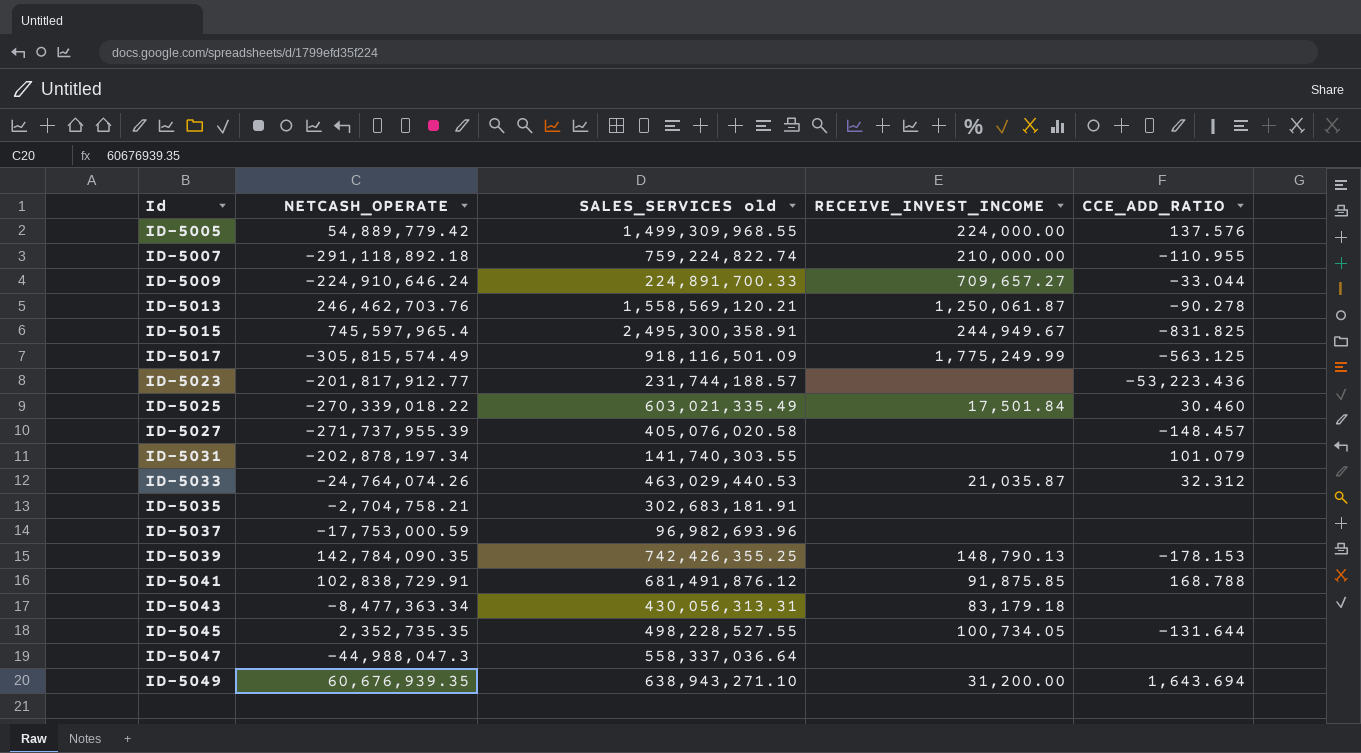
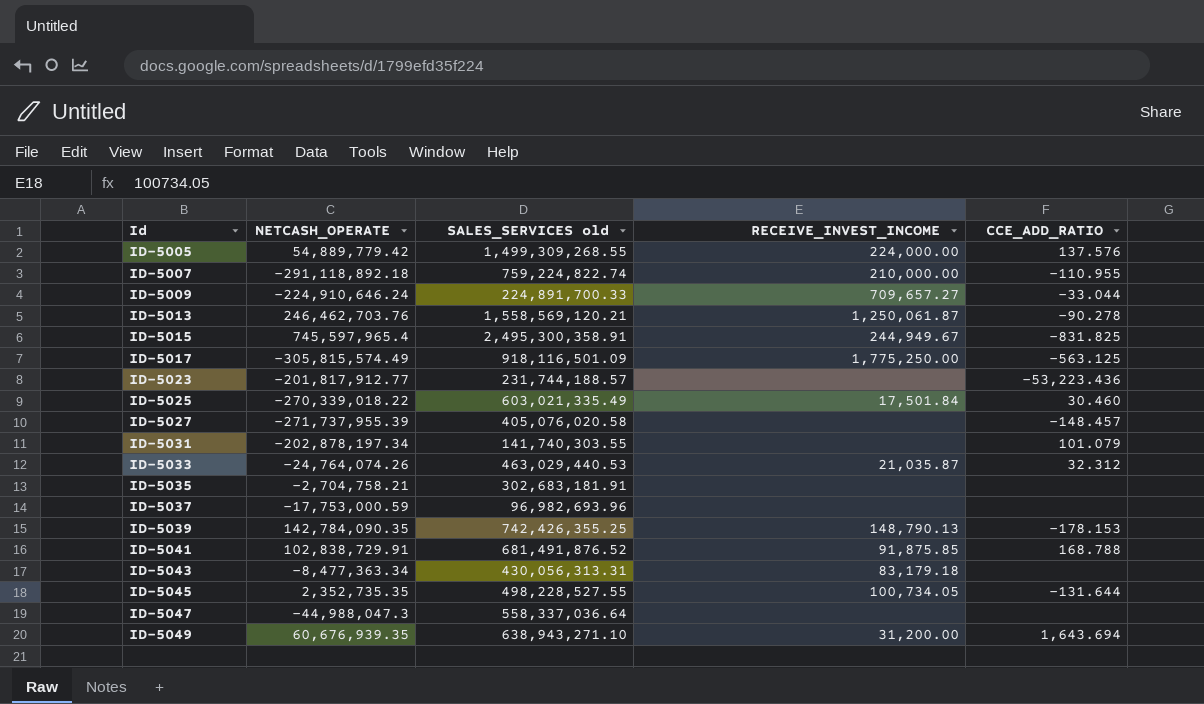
ID-5005 | SALES_SERVICES old: 1,499,309,968.55 -> 1,499,309,268.55
ID-5017 | RECEIVE_INVEST_INCOME: 1,775,249.99 -> 1,775,250.00
ID-5041 | SALES_SERVICES old: 681,491,876.12 -> 681,491,876.52

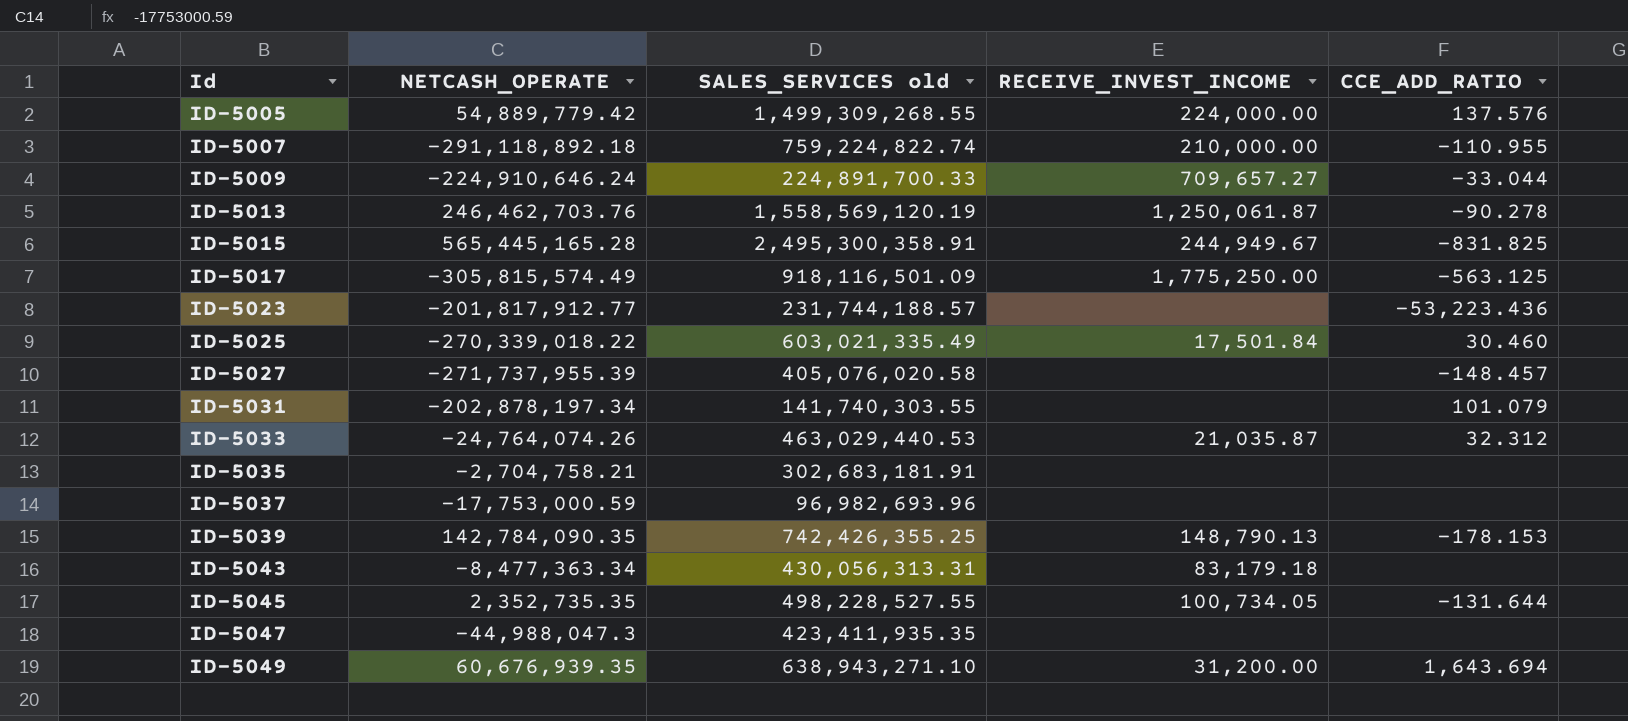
row ID-5041: 102,838,729.91 | 681,491,876.52 | 91,875.85 | 168.788 -> none
ID-5013 | SALES_SERVICES old: 1,558,569,120.21 -> 1,558,569,120.19
ID-5015 | NETCASH_OPERATE: 745,597,965.4 -> 565,445,165.28
ID-5047 | SALES_SERVICES old: 558,337,036.64 -> 423,411,935.35

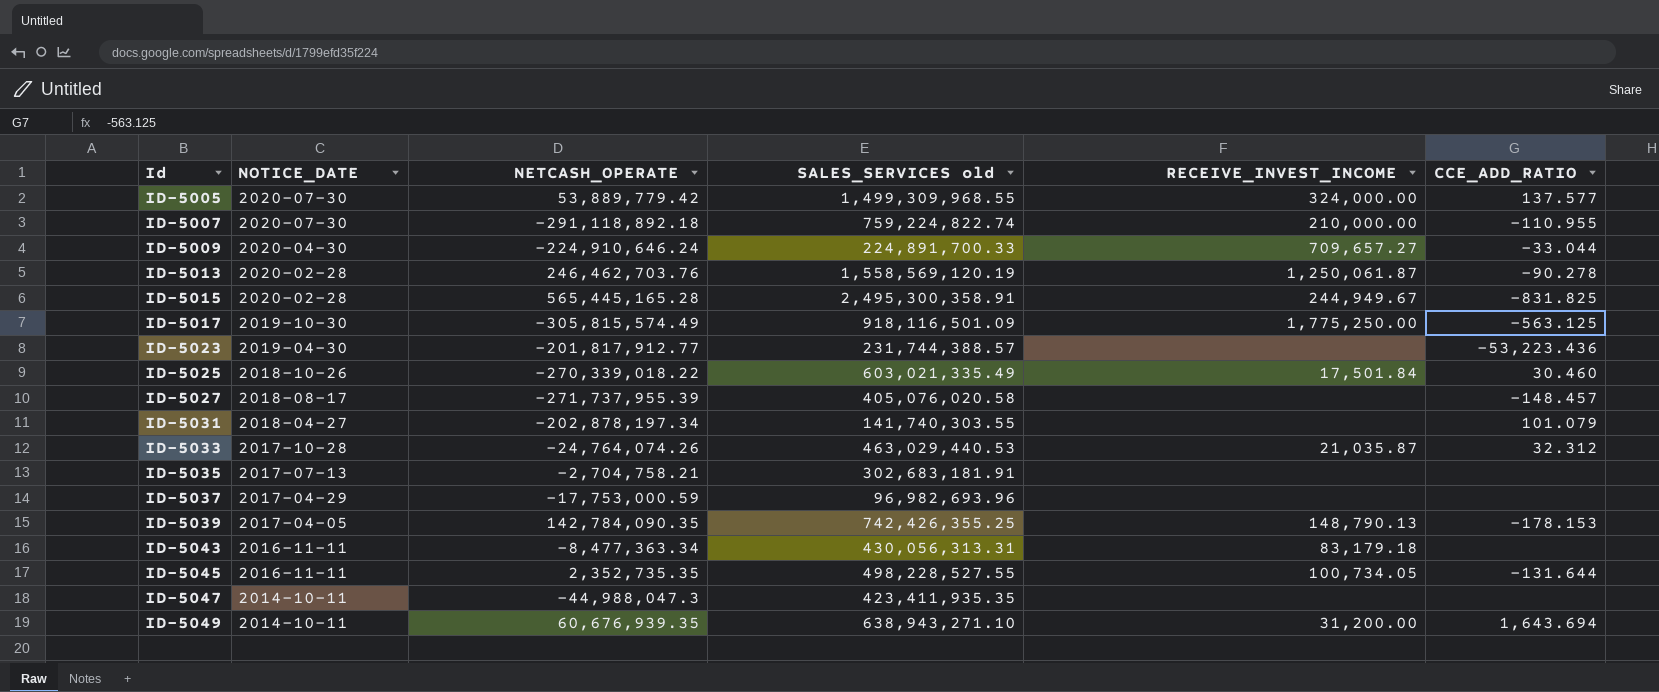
column NOTICE_DATE | position: none -> 2
ID-5005 | NETCASH_OPERATE: 54,889,779.42 -> 53,889,779.42
ID-5005 | SALES_SERVICES old: 1,499,309,268.55 -> 1,499,309,968.55
ID-5005 | RECEIVE_INVEST_INCOME: 224,000.00 -> 324,000.00
ID-5005 | CCE_ADD_RATIO: 137.576 -> 137.577
ID-5023 | SALES_SERVICES old: 231,744,188.57 -> 231,744,388.57

